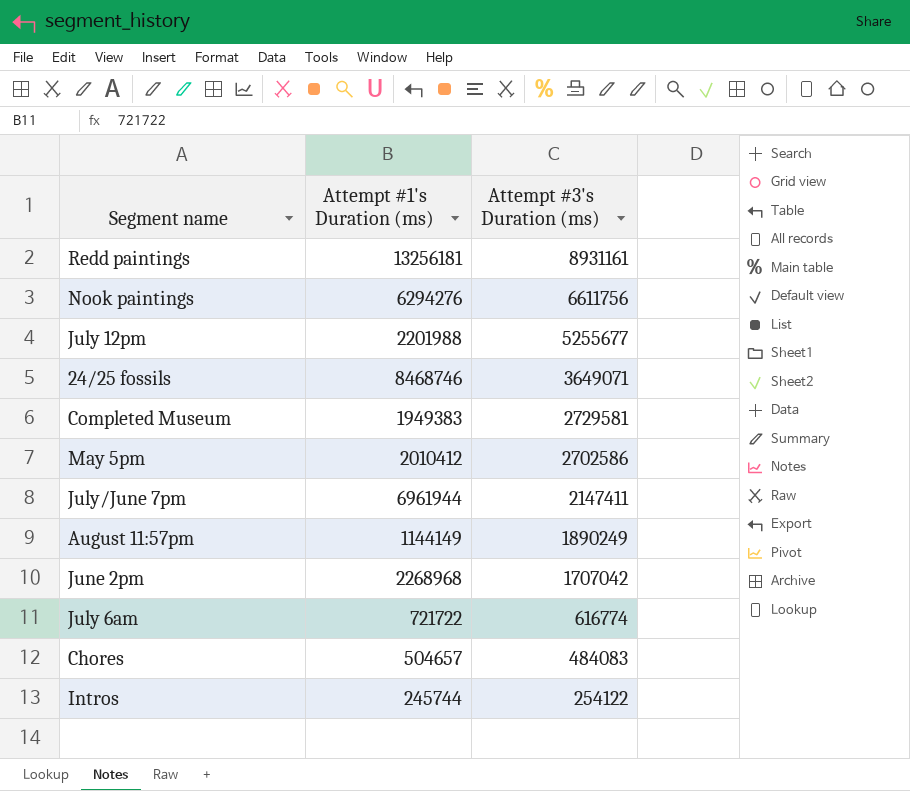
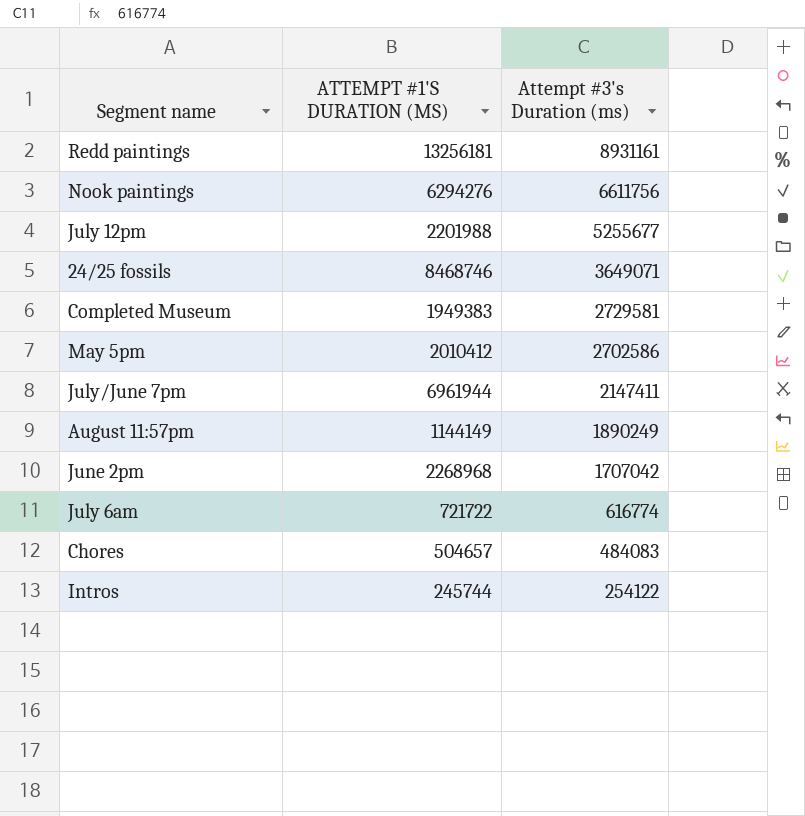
column name: Attempt #1's Duration (ms) -> ATTEMPT #1'S DURATION (MS)

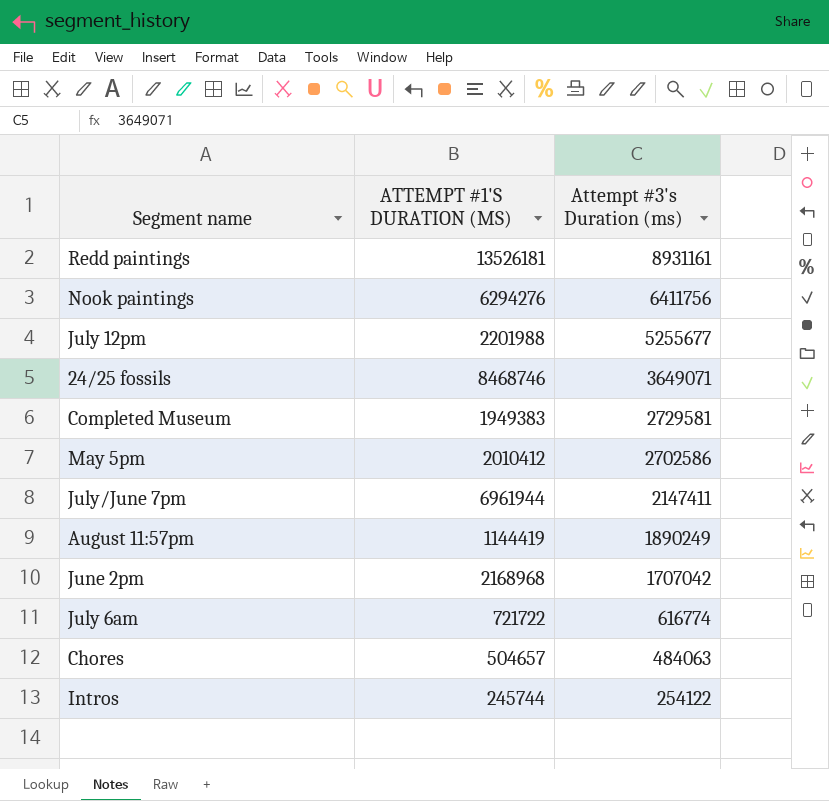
Redd paintings | ATTEMPT #1'S DURATION (MS): 13256181 -> 13526181
Nook paintings | Attempt #3's Duration (ms): 6611756 -> 6411756
August 11:57pm | ATTEMPT #1'S DURATION (MS): 1144149 -> 1144419
June 2pm | ATTEMPT #1'S DURATION (MS): 2268968 -> 2168968
Chores | Attempt #3's Duration (ms): 484083 -> 484063

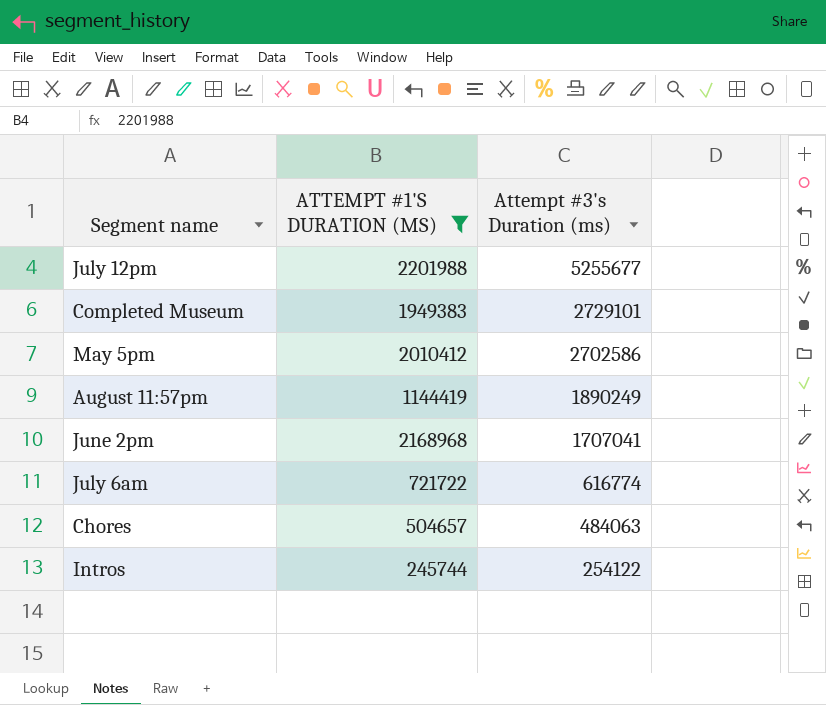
filter: none -> ATTEMPT #1'S DURATION (MS) <= 2201988
Completed Museum | Attempt #3's Duration (ms): 2729581 -> 2729101
June 2pm | Attempt #3's Duration (ms): 1707042 -> 1707041

